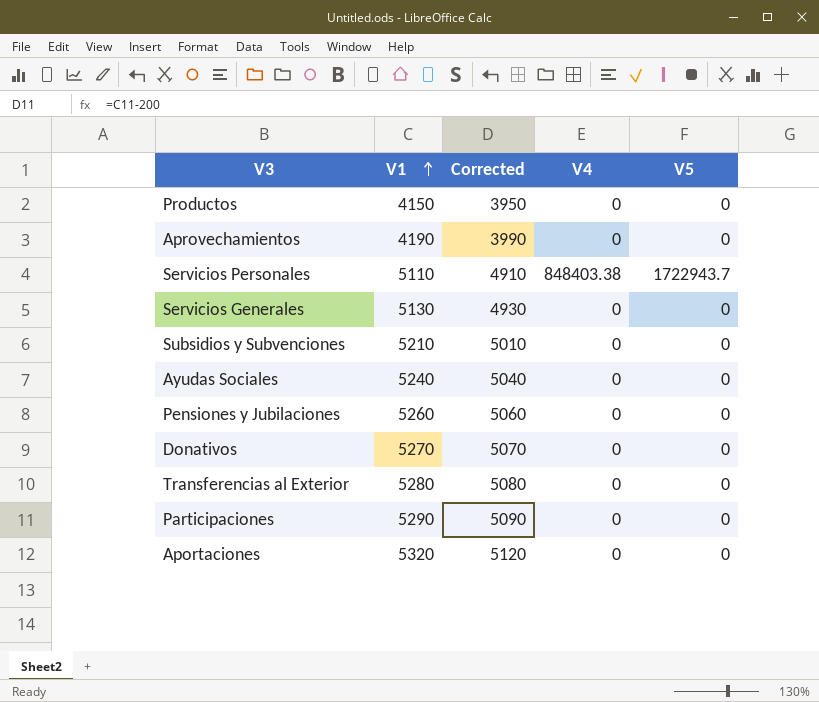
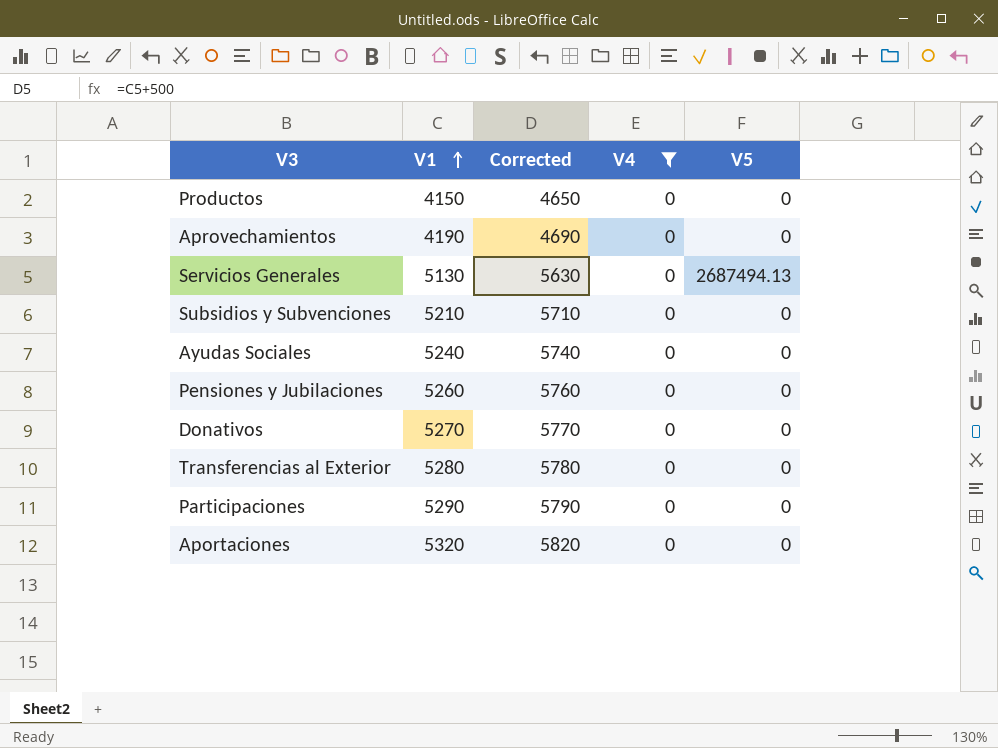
filter: none -> V4 = 0
column Corrected | formula: [V1] - 200 -> [V1] + 500
Servicios Generales | V5: 0 -> 2687494.13

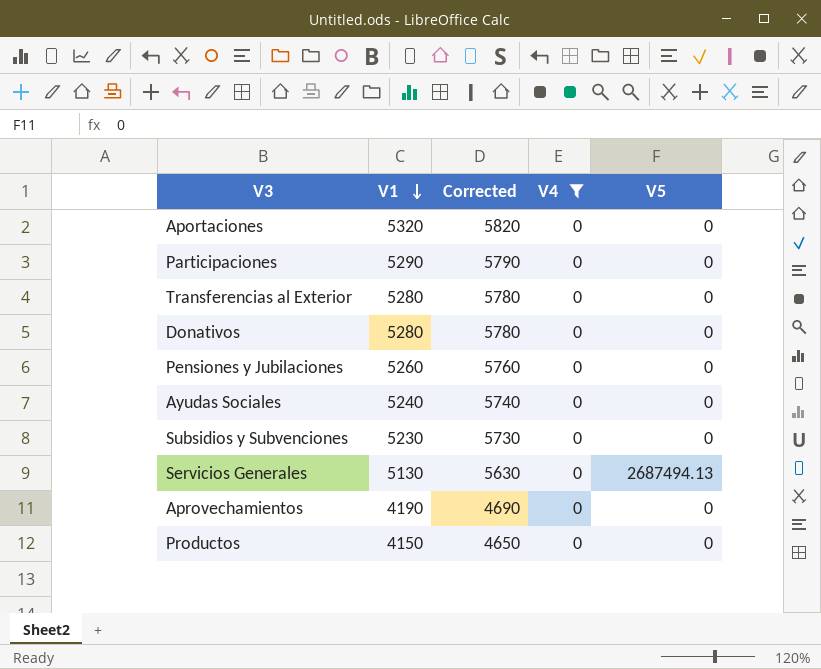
row order: V1 ascending -> V1 descending
Donativos | V1: 5270 -> 5280
Donativos | Corrected: 5770 -> 5780
Subsidios y Subvenciones | V1: 5210 -> 5230
Subsidios y Subvenciones | Corrected: 5710 -> 5730

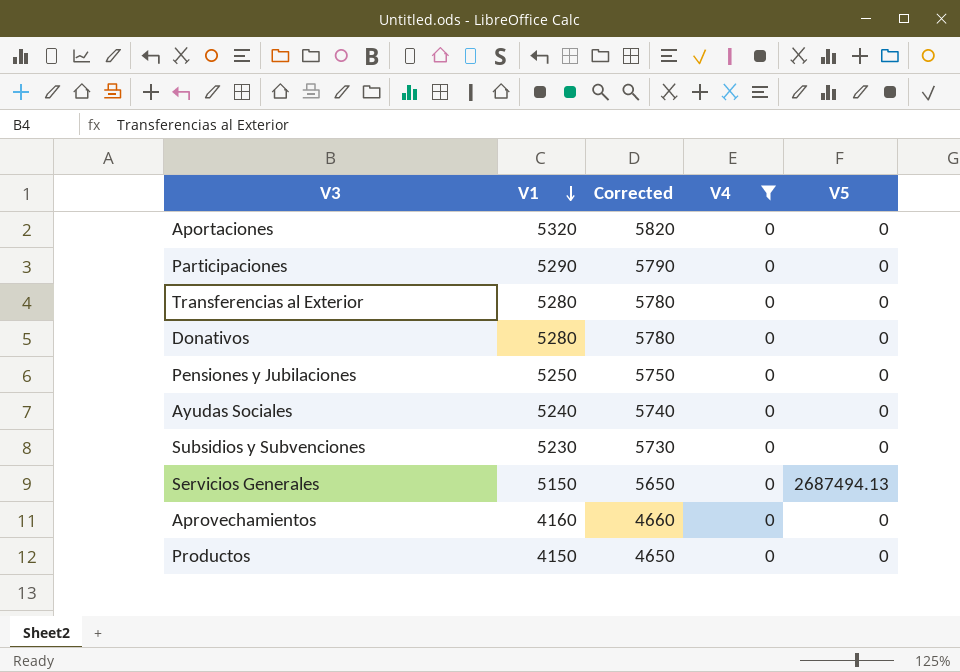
Pensiones y Jubilaciones | V1: 5260 -> 5250
Pensiones y Jubilaciones | Corrected: 5760 -> 5750
Servicios Generales | V1: 5130 -> 5150
Servicios Generales | Corrected: 5630 -> 5650
Aprovechamientos | V1: 4190 -> 4160
Aprovechamientos | Corrected: 4690 -> 4660

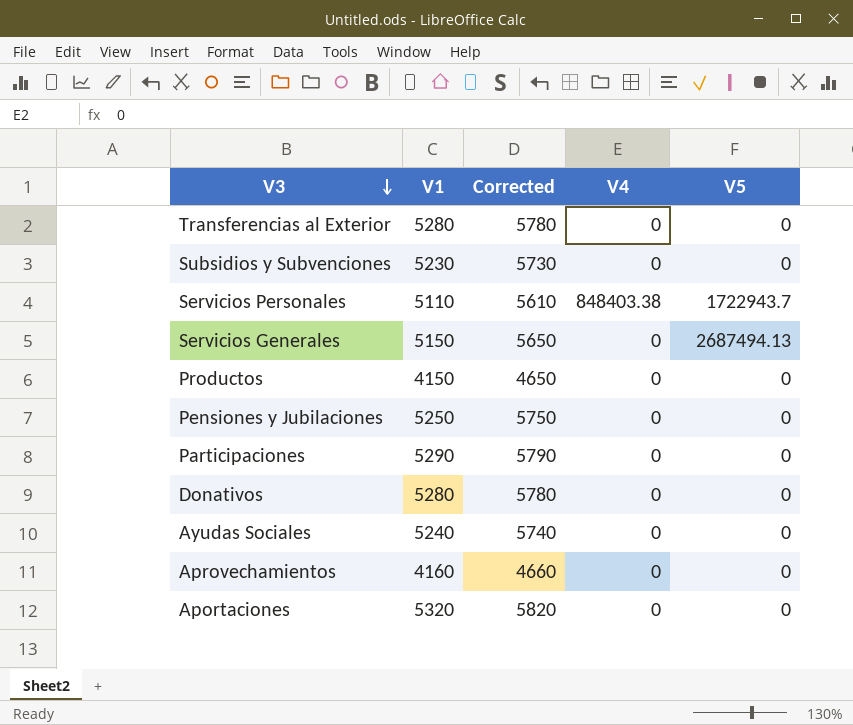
filter: V4 = 0 -> none
row order: V1 descending -> V3 descending

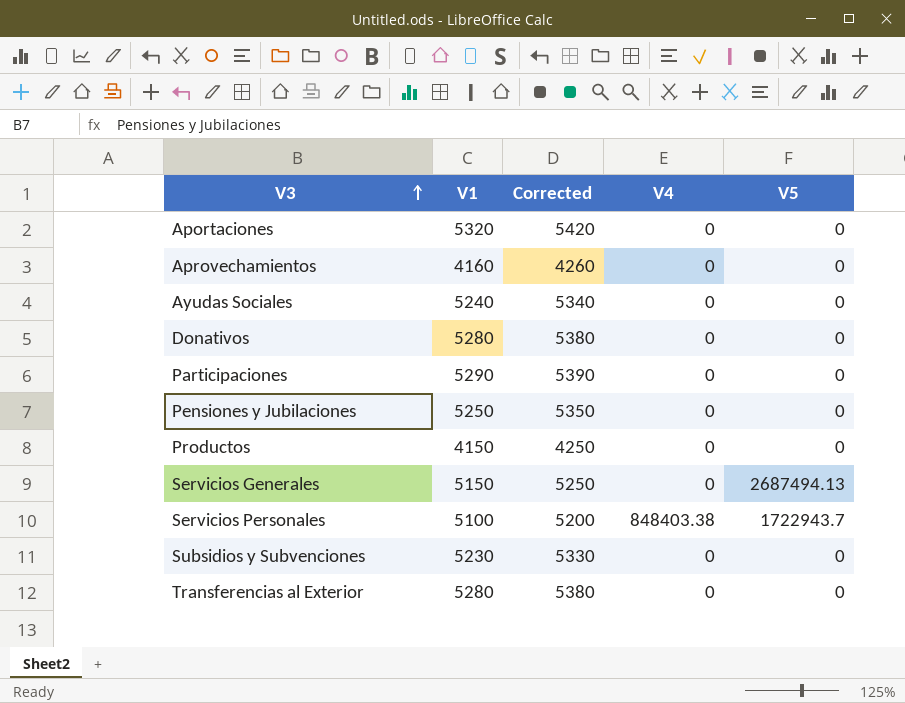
row order: V3 descending -> V3 ascending
column Corrected | formula: [V1] + 500 -> [V1] + 100
Servicios Personales | V1: 5110 -> 5100

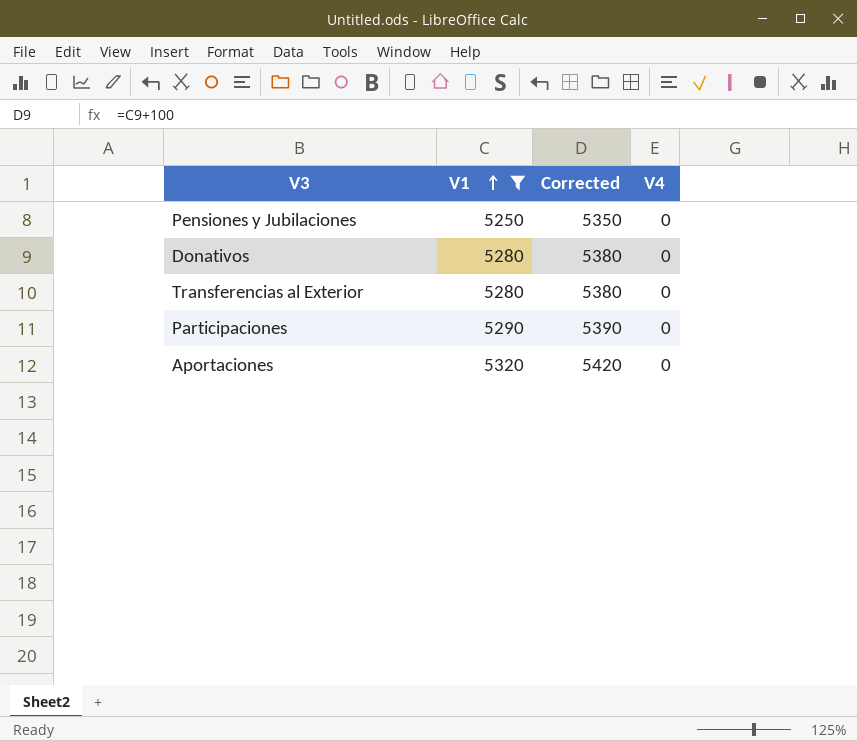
filter: none -> V1 >= 5250
row order: V3 ascending -> V1 ascending
column V5 | position: 5 -> none

